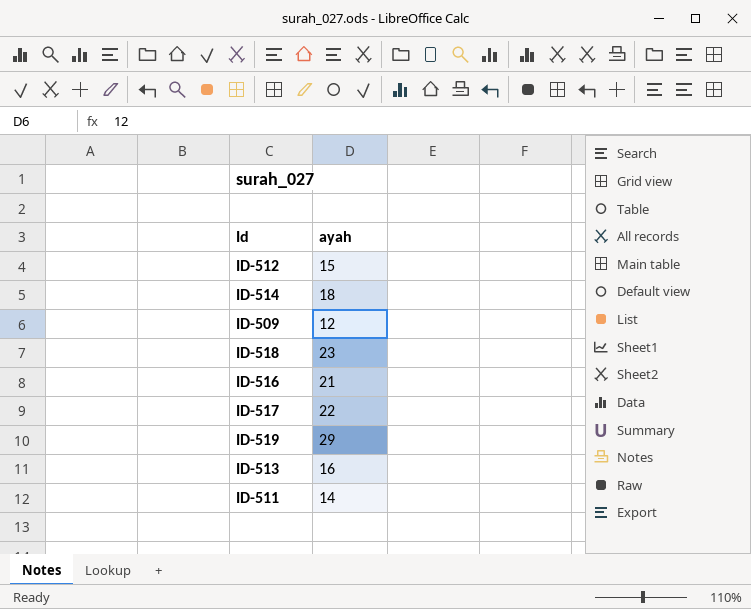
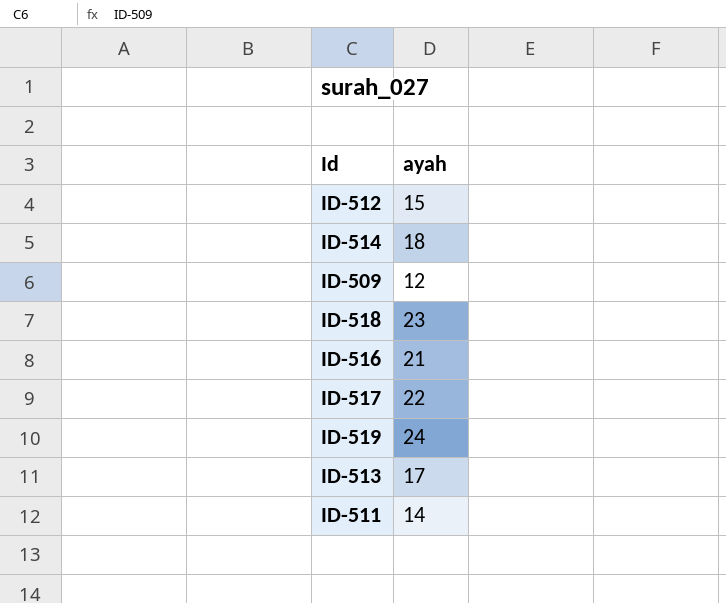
ID-519 | ayah: 29 -> 24
ID-513 | ayah: 16 -> 17

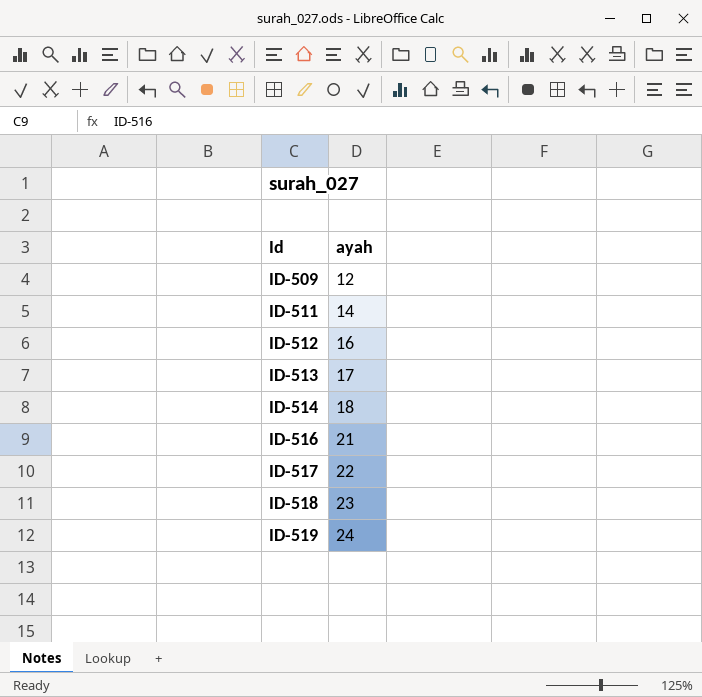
row order: none -> Id ascending
ID-512 | ayah: 15 -> 16

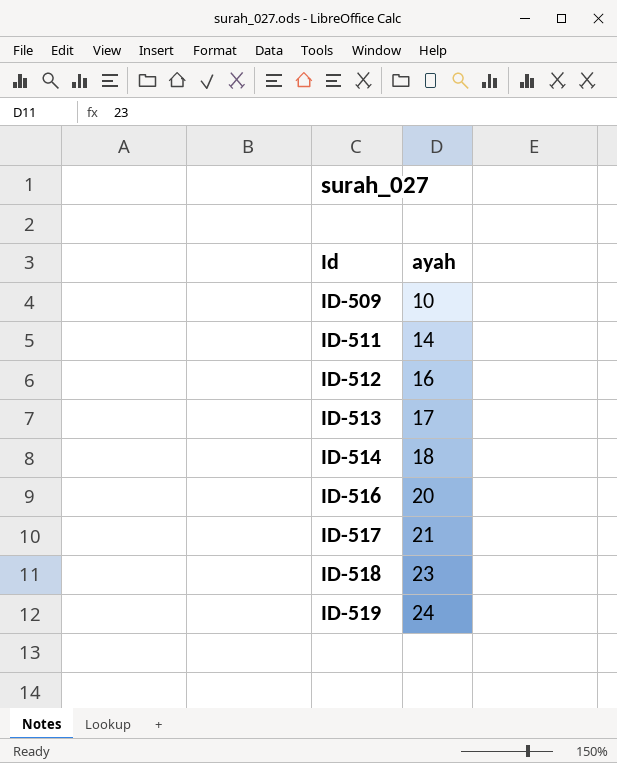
ID-509 | ayah: 12 -> 10
ID-516 | ayah: 21 -> 20
ID-517 | ayah: 22 -> 21

